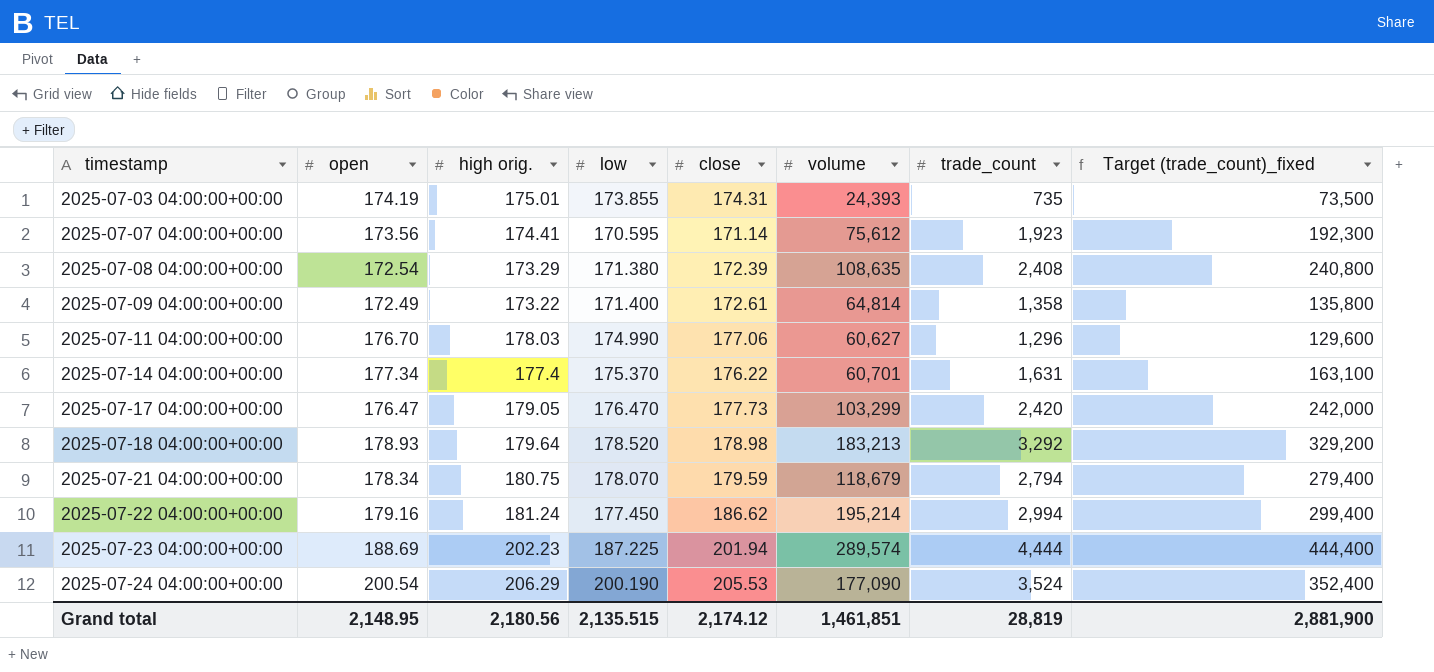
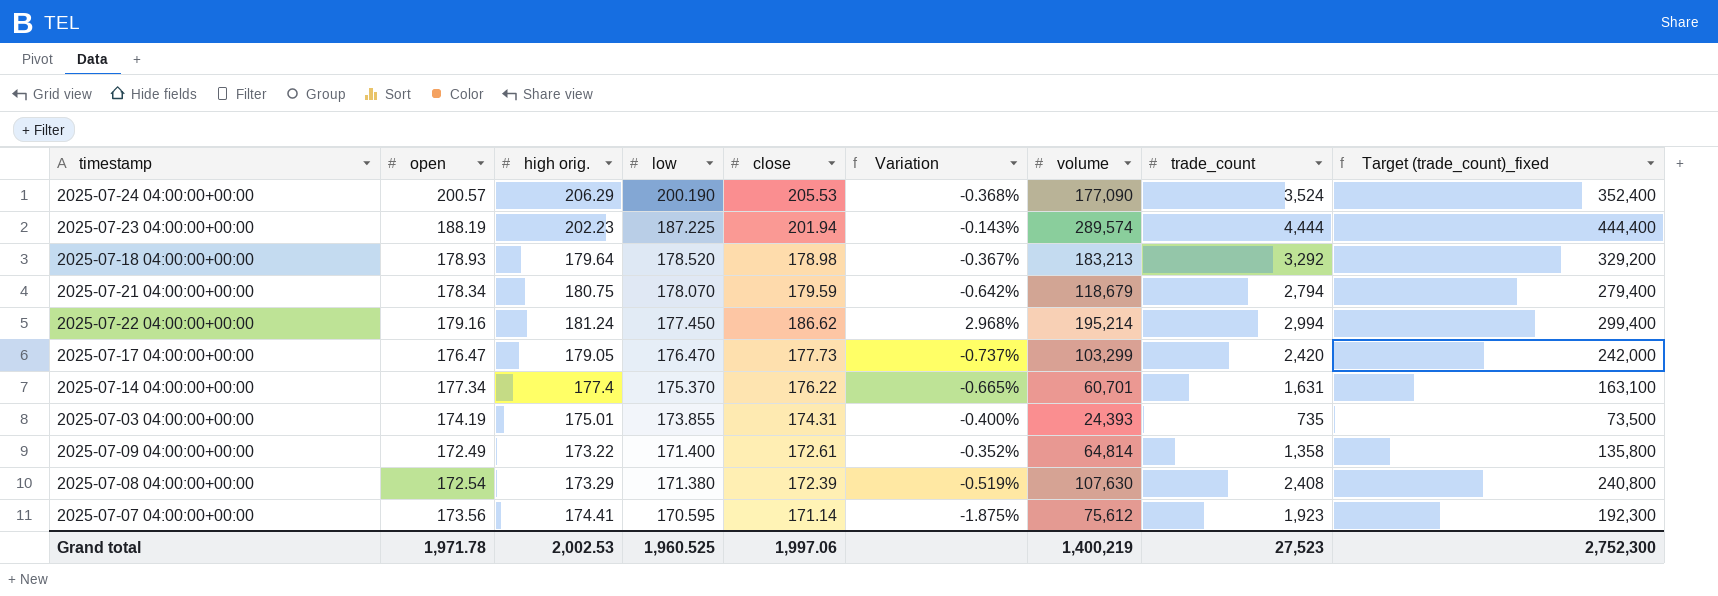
row order: timestamp ascending -> low descending
column Variation | formula: none -> ([close] - [high orig.]) / [high orig.]
row 2025-07-11 04:00:00+00:00: 176.70 | 178.03 | 174.990 | 177.06 | 60,627 | 1,296 | 129,600 -> none
2025-07-24 04:00:00+00:00 | open: 200.54 -> 200.57
2025-07-23 04:00:00+00:00 | open: 188.69 -> 188.19
2025-07-08 04:00:00+00:00 | volume: 108,635 -> 107,630
Grand total | open: 2,148.95 -> 1,971.78
Grand total | high orig.: 2,180.56 -> 2,002.53
Grand total | low: 2,135.515 -> 1,960.525
Grand total | close: 2,174.12 -> 1,997.06
Grand total | volume: 1,461,851 -> 1,400,219
Grand total | trade_count: 28,819 -> 27,523
Grand total | Target (trade_count)_fixed: 2,881,900 -> 2,752,300

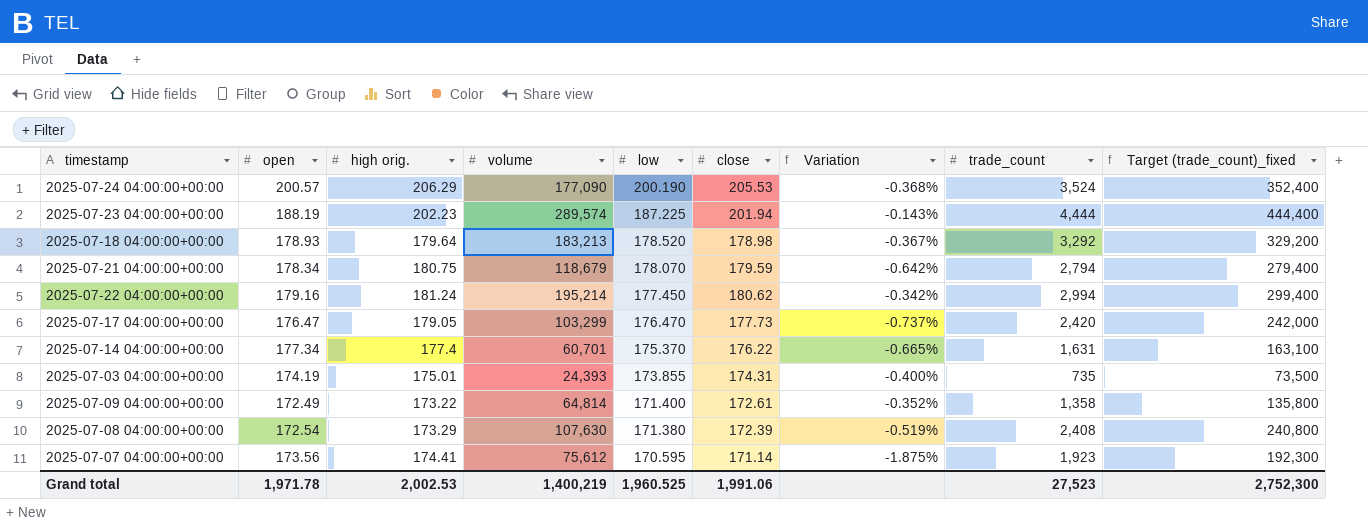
column volume | position: 7 -> 4
2025-07-22 04:00:00+00:00 | close: 186.62 -> 180.62
2025-07-22 04:00:00+00:00 | Variation: 2.968% -> -0.342%
Grand total | close: 1,997.06 -> 1,991.06

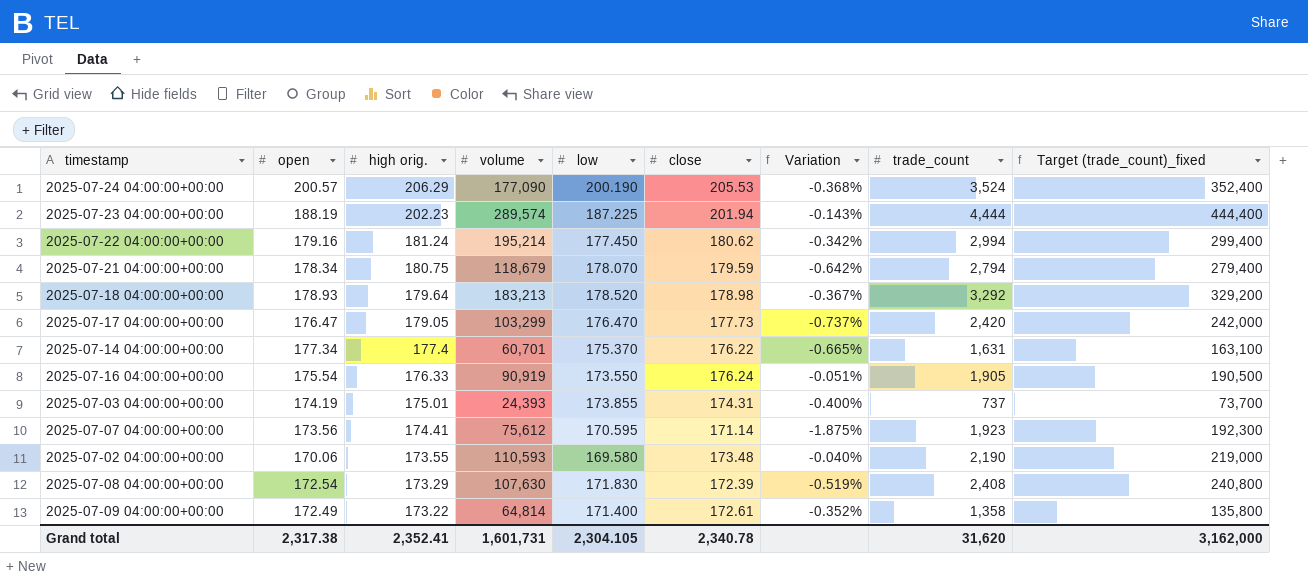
row order: low descending -> high orig. descending
row 2025-07-16 04:00:00+00:00: none -> 175.54 | 176.33 | 90,919 | 173.550 | 176.24 | -0.051% | 1,905 | 190,500
2025-07-03 04:00:00+00:00 | trade_count: 735 -> 737
2025-07-03 04:00:00+00:00 | Target (trade_count)_fixed: 73,500 -> 73,700
row 2025-07-02 04:00:00+00:00: none -> 170.06 | 173.55 | 110,593 | 169.580 | 173.48 | -0.040% | 2,190 | 219,000
2025-07-08 04:00:00+00:00 | low: 171.380 -> 171.830
Grand total | open: 1,971.78 -> 2,317.38
Grand total | high orig.: 2,002.53 -> 2,352.41
Grand total | volume: 1,400,219 -> 1,601,731
Grand total | low: 1,960.525 -> 2,304.105
Grand total | close: 1,991.06 -> 2,340.78
Grand total | trade_count: 27,523 -> 31,620
Grand total | Target (trade_count)_fixed: 2,752,300 -> 3,162,000

